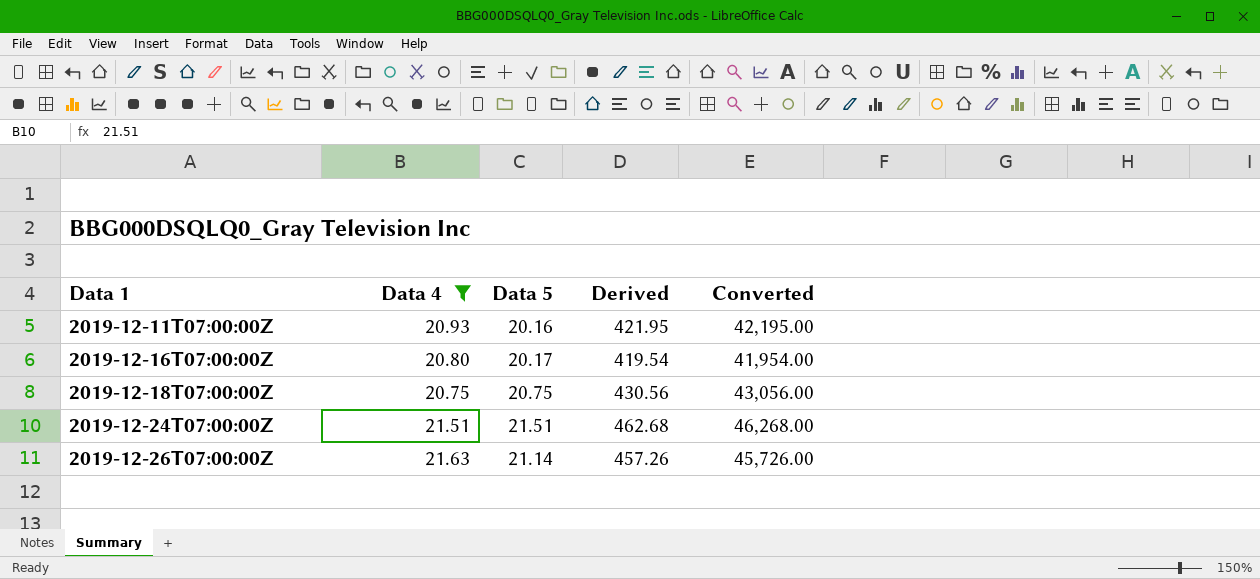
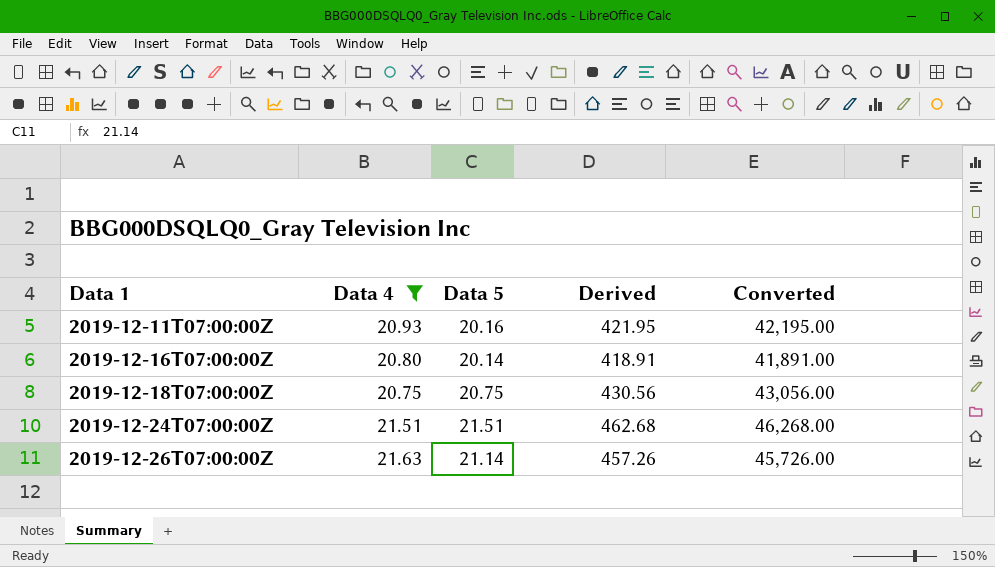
2019-12-16T07:00:00Z | Data 5: 20.17 -> 20.14
2019-12-16T07:00:00Z | Derived: 419.54 -> 418.91
2019-12-16T07:00:00Z | Converted: 41,954.00 -> 41,891.00

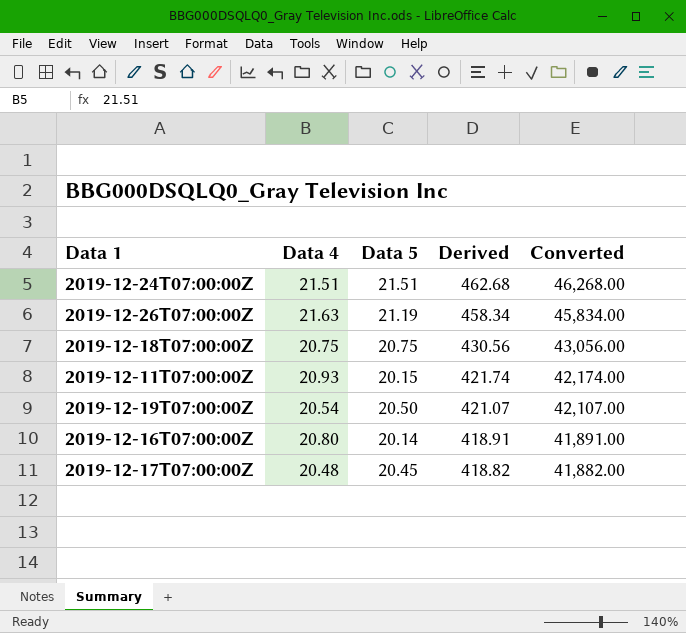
filter: Data 4 >= 20.75 -> none
row order: Data 1 ascending -> Derived descending
2019-12-26T07:00:00Z | Data 5: 21.14 -> 21.19
2019-12-26T07:00:00Z | Derived: 457.26 -> 458.34
2019-12-26T07:00:00Z | Converted: 45,726.00 -> 45,834.00
2019-12-11T07:00:00Z | Data 5: 20.16 -> 20.15
2019-12-11T07:00:00Z | Derived: 421.95 -> 421.74
2019-12-11T07:00:00Z | Converted: 42,195.00 -> 42,174.00

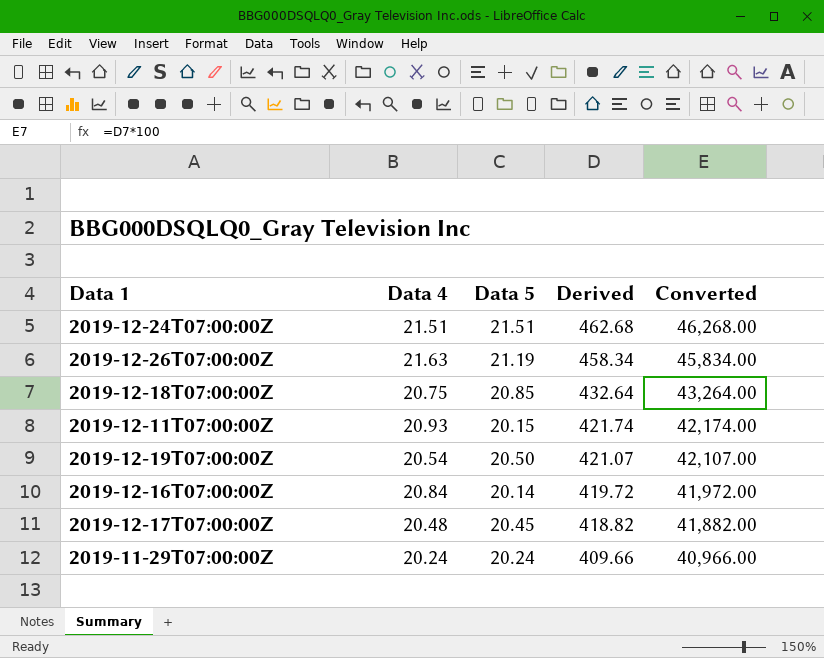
2019-12-18T07:00:00Z | Data 5: 20.75 -> 20.85
2019-12-18T07:00:00Z | Derived: 430.56 -> 432.64
2019-12-18T07:00:00Z | Converted: 43,056.00 -> 43,264.00
2019-12-16T07:00:00Z | Data 4: 20.80 -> 20.84
2019-12-16T07:00:00Z | Derived: 418.91 -> 419.72
2019-12-16T07:00:00Z | Converted: 41,891.00 -> 41,972.00
row 2019-11-29T07:00:00Z: none -> 20.24 | 20.24 | 409.66 | 40,966.00

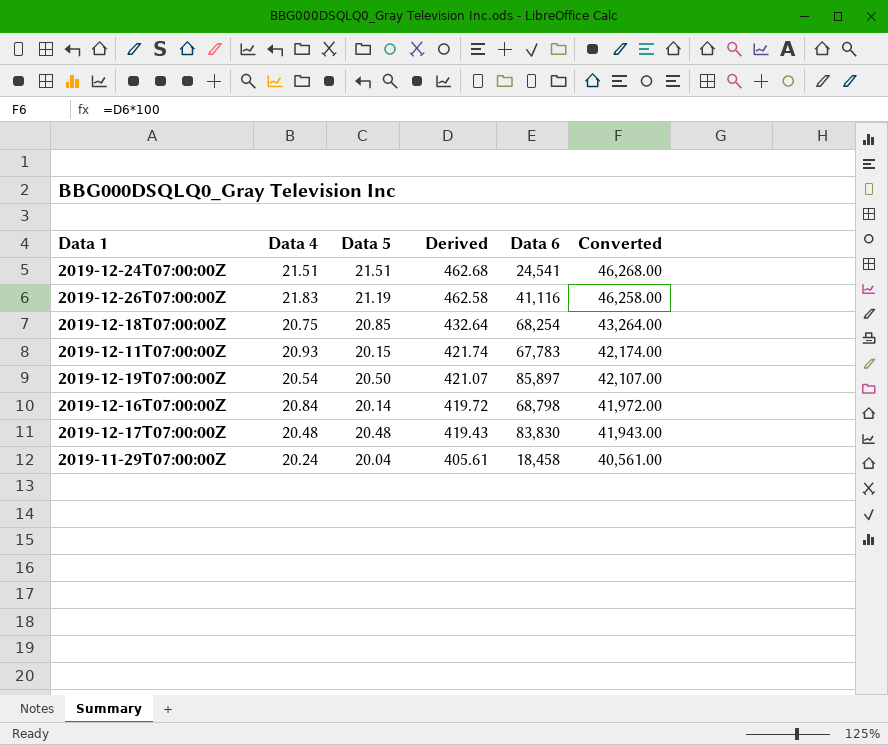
column Data 6 | position: none -> 5
2019-12-26T07:00:00Z | Data 4: 21.63 -> 21.83
2019-12-26T07:00:00Z | Derived: 458.34 -> 462.58
2019-12-26T07:00:00Z | Converted: 45,834.00 -> 46,258.00
2019-12-17T07:00:00Z | Data 5: 20.45 -> 20.48
2019-12-17T07:00:00Z | Derived: 418.82 -> 419.43
2019-12-17T07:00:00Z | Converted: 41,882.00 -> 41,943.00
2019-11-29T07:00:00Z | Data 5: 20.24 -> 20.04
2019-11-29T07:00:00Z | Derived: 409.66 -> 405.61
2019-11-29T07:00:00Z | Converted: 40,966.00 -> 40,561.00

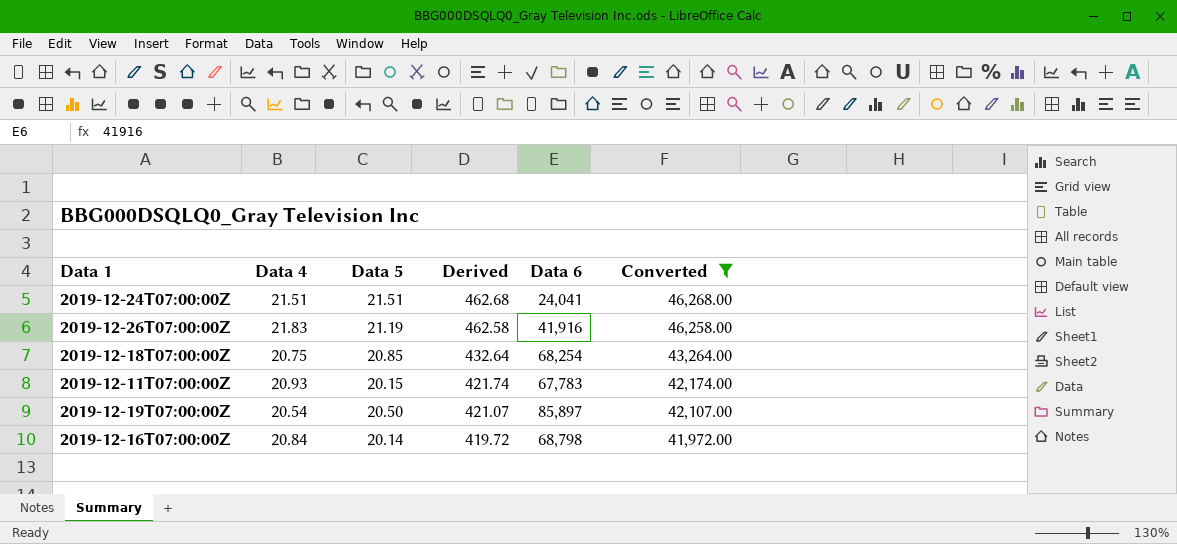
filter: none -> Converted >= 41,972.00
2019-12-24T07:00:00Z | Data 6: 24,541 -> 24,041
2019-12-26T07:00:00Z | Data 6: 41,116 -> 41,916

